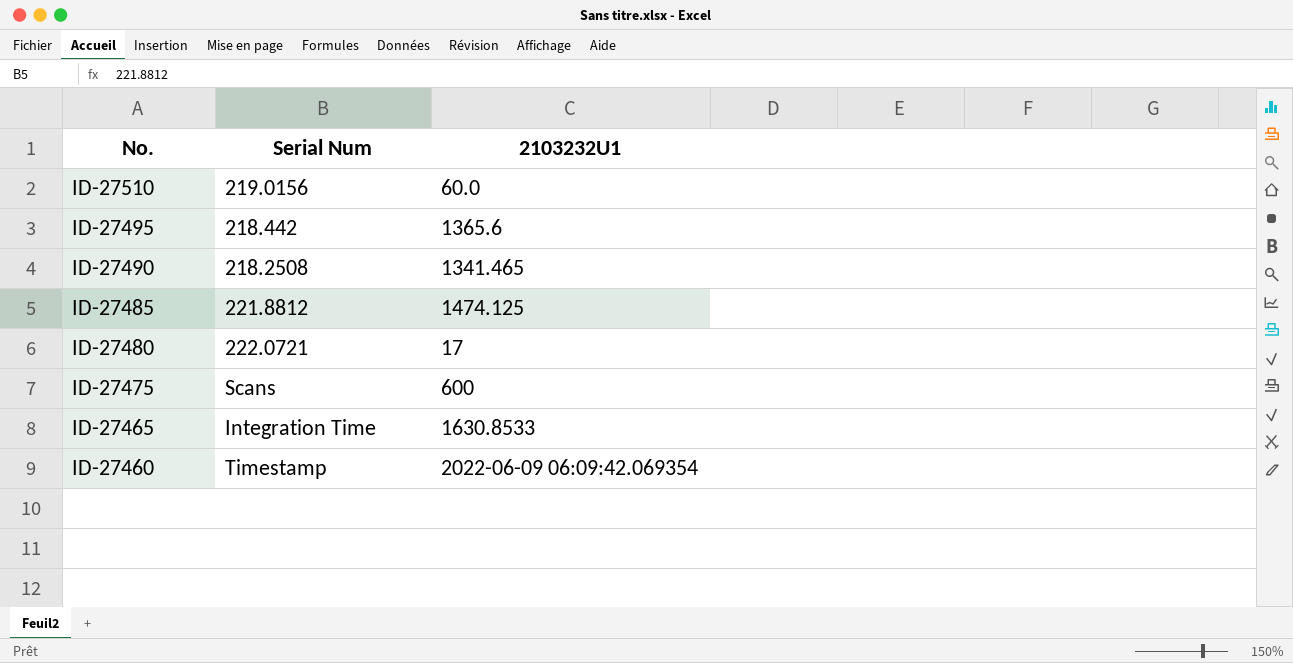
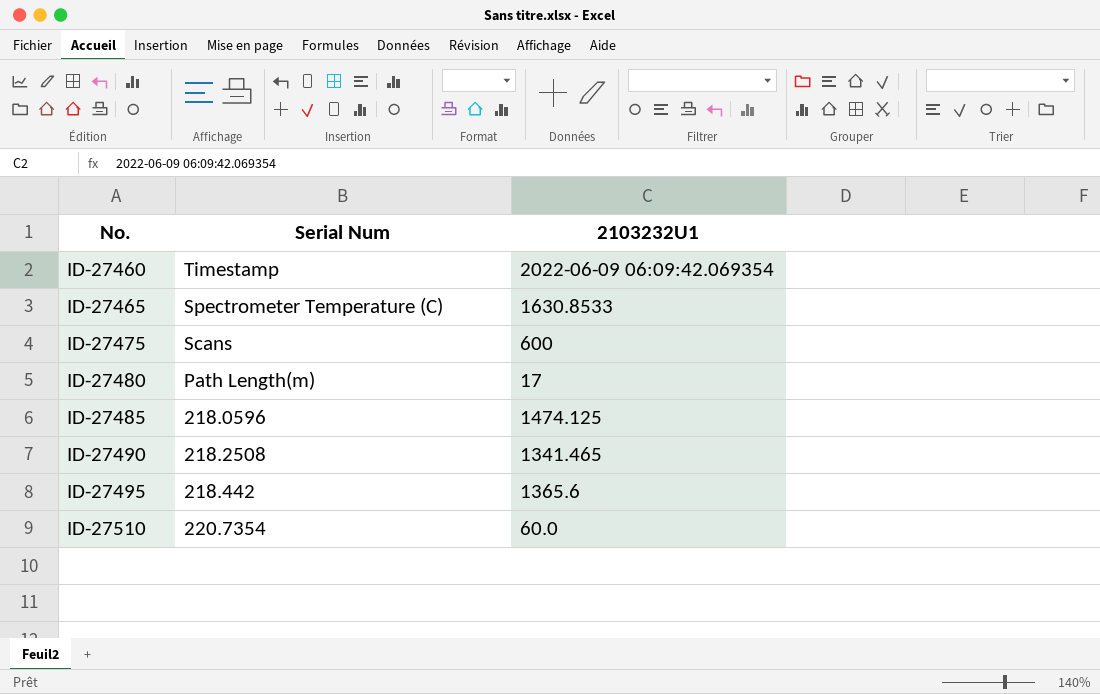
row order: No. descending -> No. ascending
ID-27465 | Serial Num: Integration Time -> Spectrometer Temperature (C)
ID-27480 | Serial Num: 222.0721 -> Path Length(m)
ID-27485 | Serial Num: 221.8812 -> 218.0596
ID-27510 | Serial Num: 219.0156 -> 220.7354

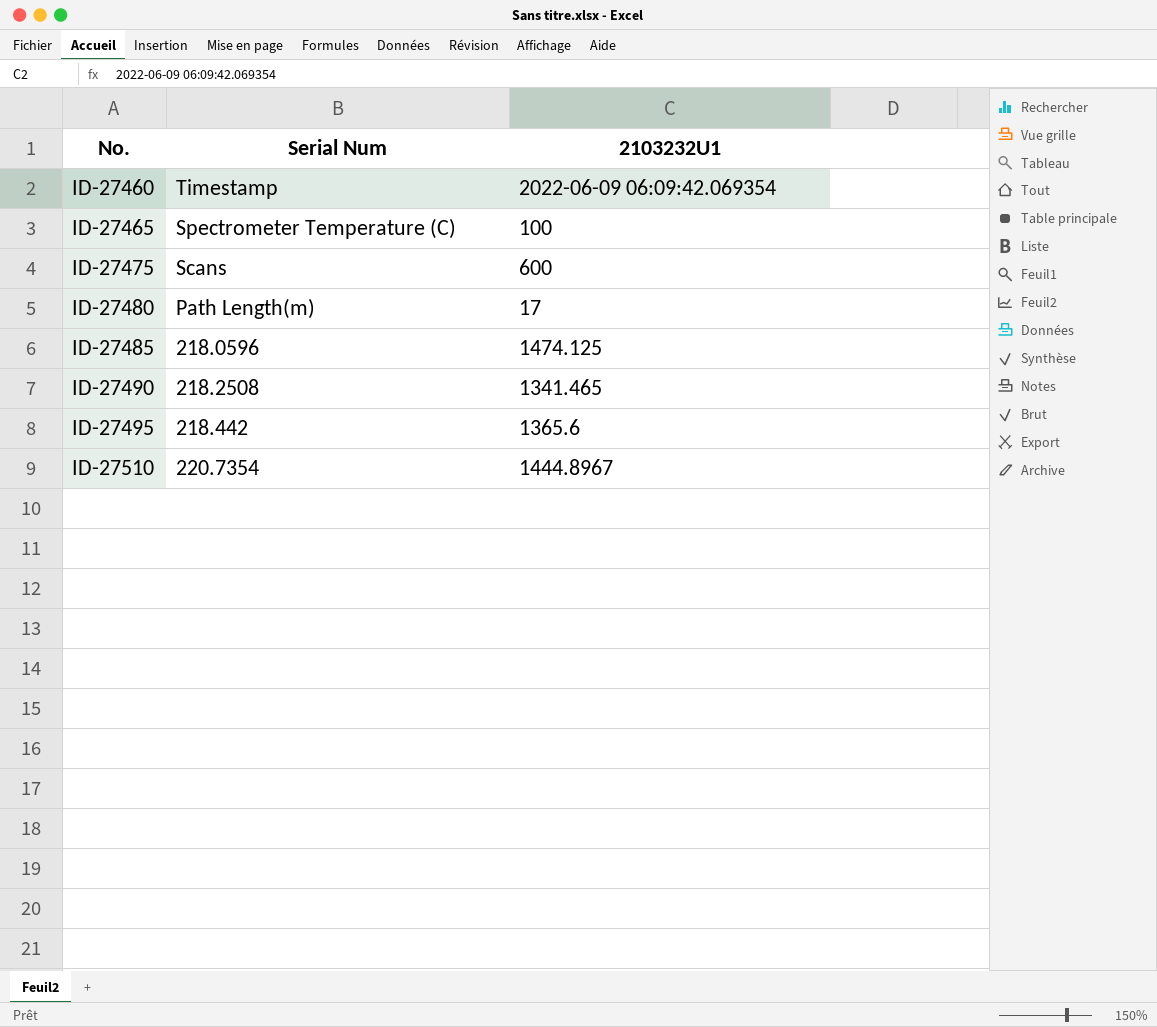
ID-27465 | 2103232U1: 1630.8533 -> 100
ID-27510 | 2103232U1: 60.0 -> 1444.8967

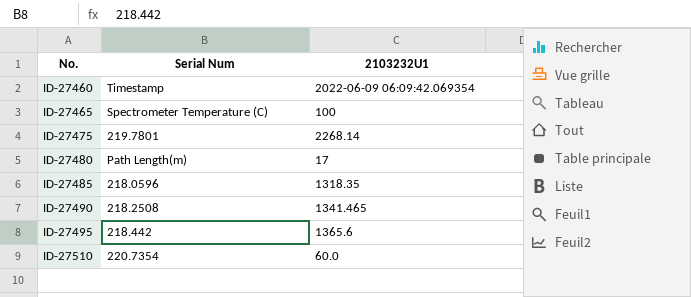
ID-27475 | Serial Num: Scans -> 219.7801
ID-27475 | 2103232U1: 600 -> 2268.14
ID-27485 | 2103232U1: 1474.125 -> 1318.35
ID-27510 | 2103232U1: 1444.8967 -> 60.0

